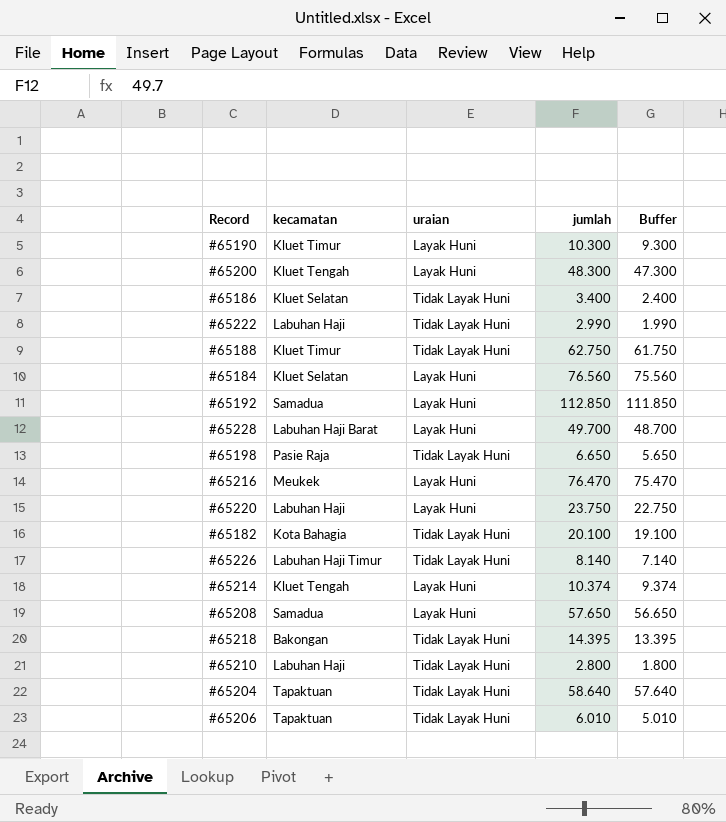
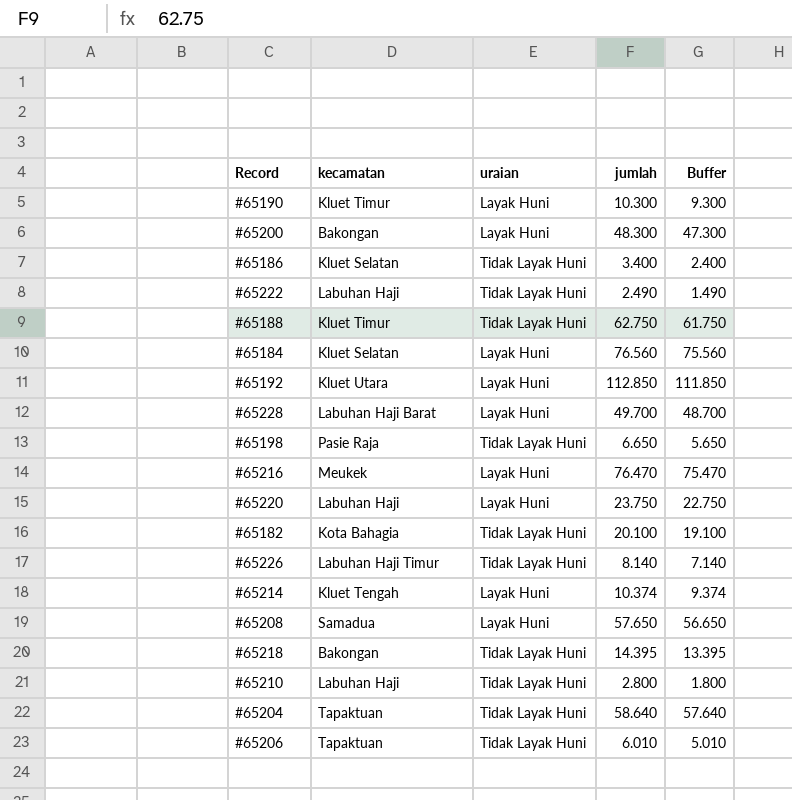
#65200 | kecamatan: Kluet Tengah -> Bakongan
#65222 | jumlah: 2.990 -> 2.490
#65222 | Buffer: 1.990 -> 1.490
#65192 | kecamatan: Samadua -> Kluet Utara

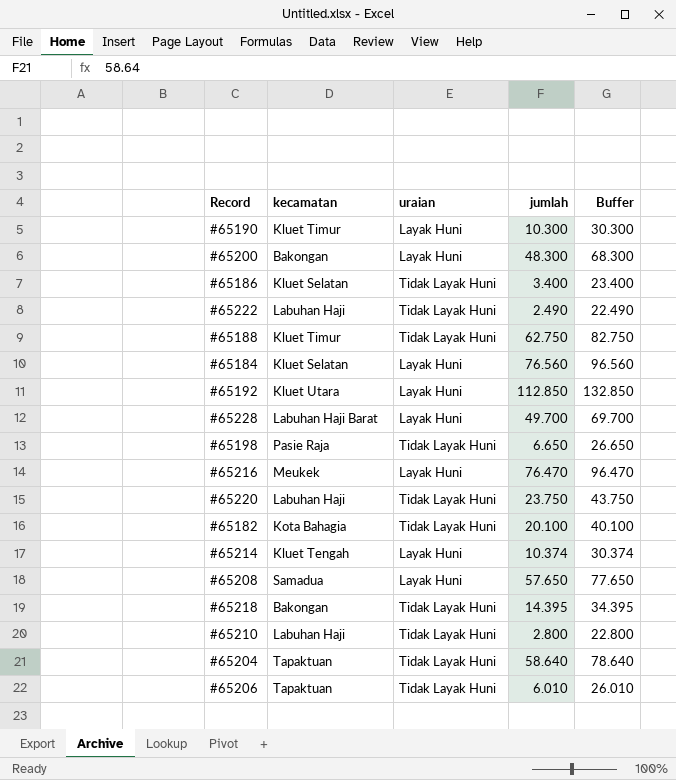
column Buffer | formula: [jumlah] - 1 -> [jumlah] + 20
row #65226: Labuhan Haji Timur | Tidak Layak Huni | 8.140 | 7.140 -> none
#65220 | uraian: Layak Huni -> Tidak Layak Huni

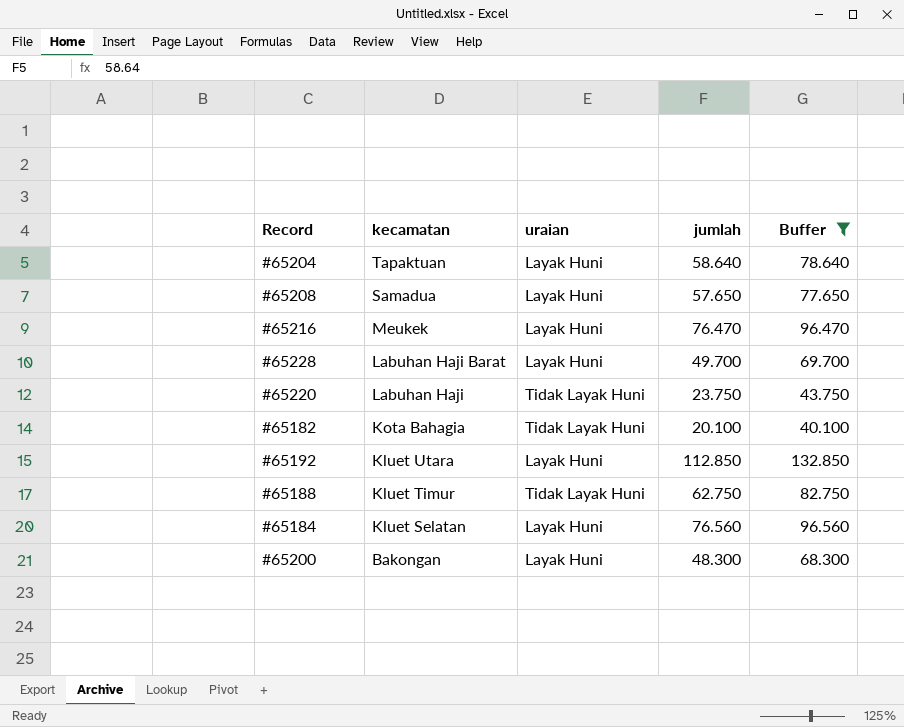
filter: none -> Buffer >= 40.100
row order: none -> kecamatan descending
#65204 | uraian: Tidak Layak Huni -> Layak Huni

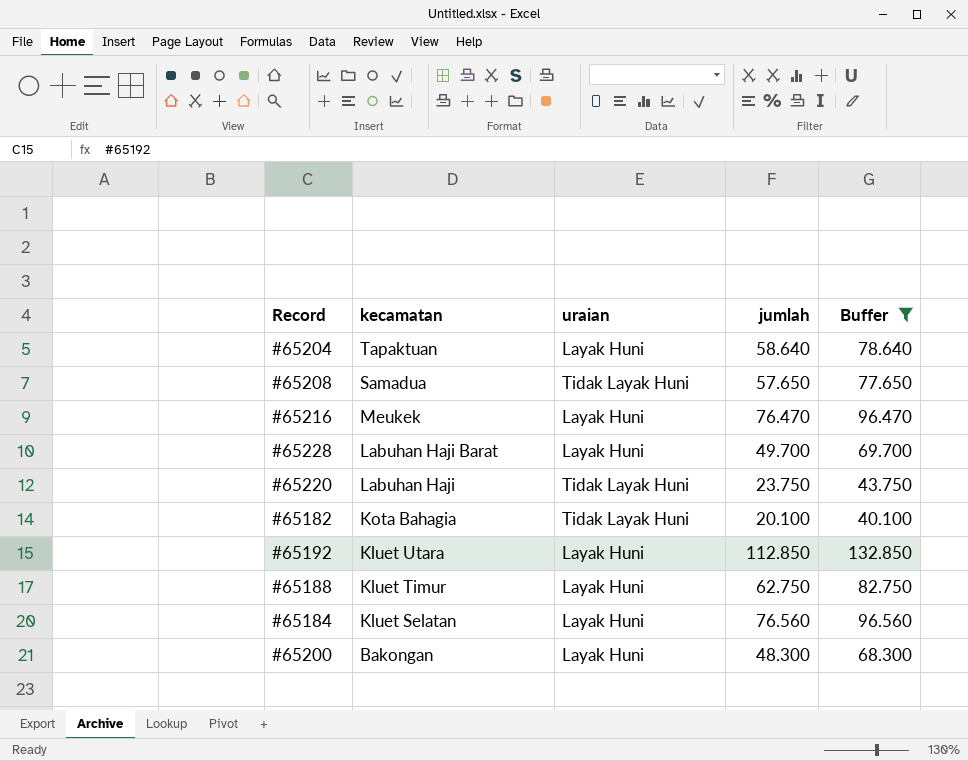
#65208 | uraian: Layak Huni -> Tidak Layak Huni
#65188 | uraian: Tidak Layak Huni -> Layak Huni

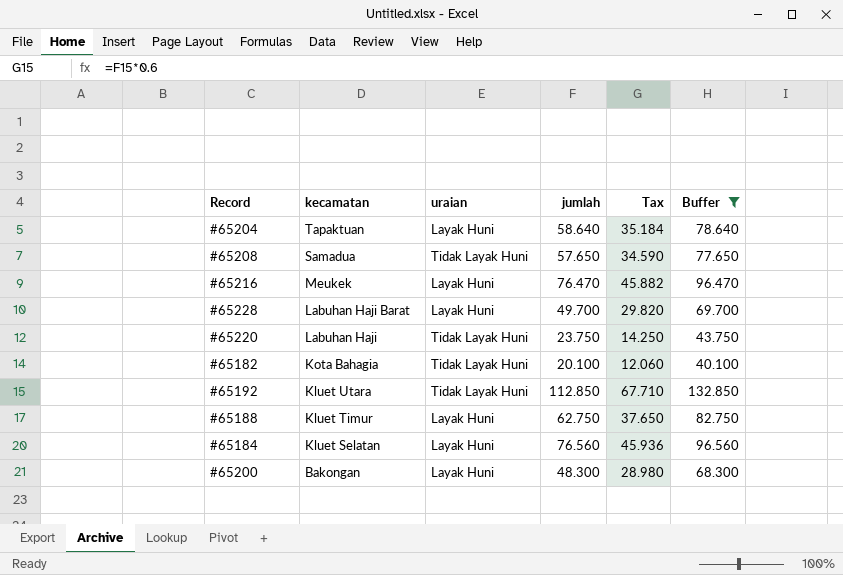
column Tax | formula: none -> [jumlah] * 0.6
#65192 | uraian: Layak Huni -> Tidak Layak Huni

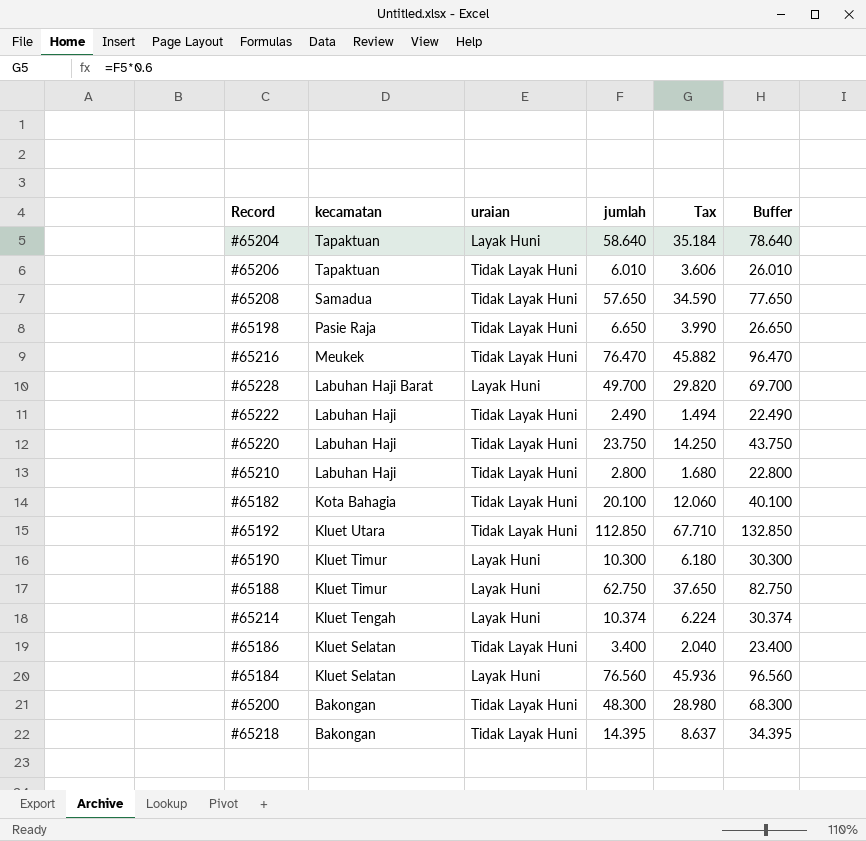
filter: Buffer >= 40.100 -> none
#65216 | uraian: Layak Huni -> Tidak Layak Huni
#65200 | uraian: Layak Huni -> Tidak Layak Huni

